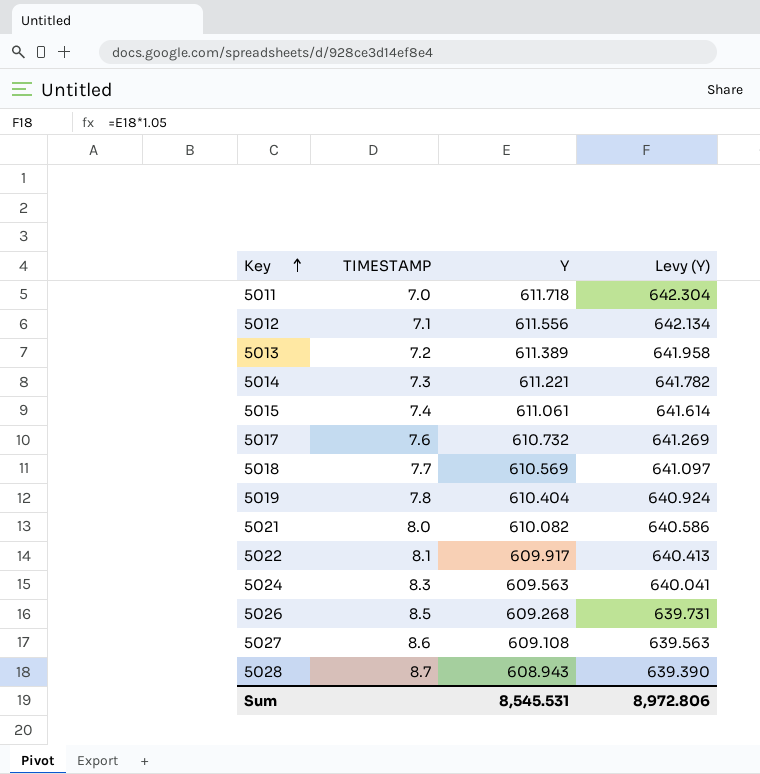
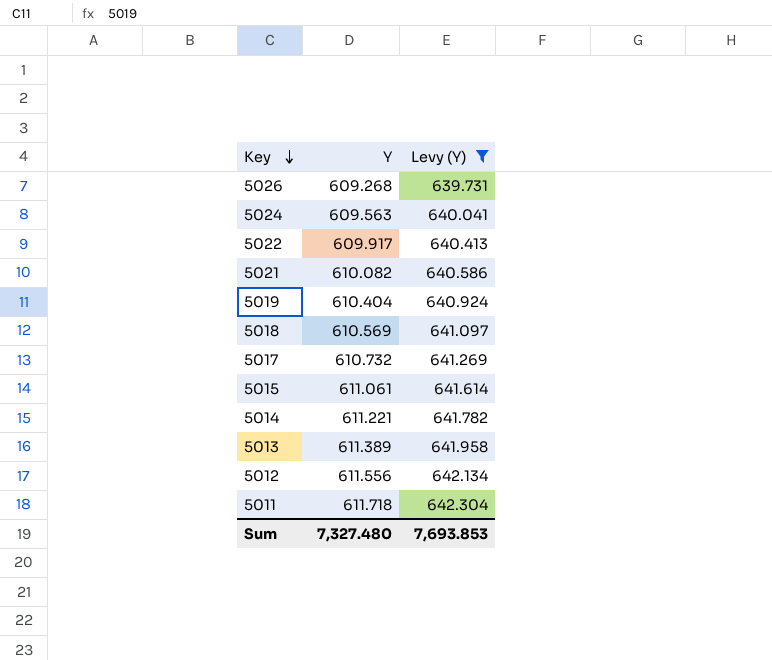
filter: none -> Levy (Y) >= 639.731
row order: Key ascending -> Key descending
column TIMESTAMP | position: 2 -> none
Sum | Y: 8,545.531 -> 7,327.480
Sum | Levy (Y): 8,972.806 -> 7,693.853

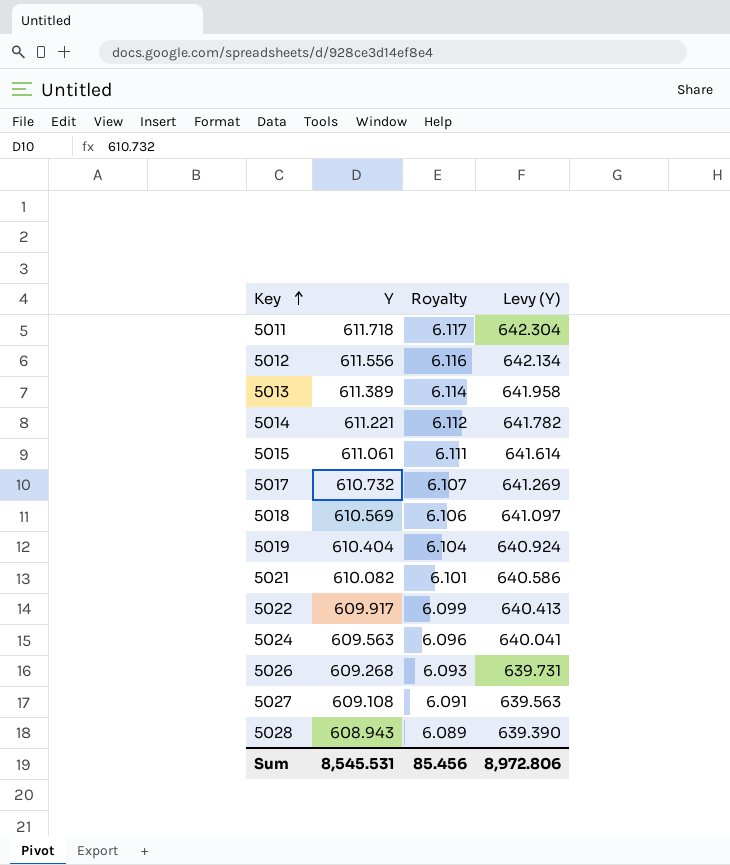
filter: Levy (Y) >= 639.731 -> none
row order: Key descending -> Key ascending
column Royalty | formula: none -> [Y] * 0.01
Sum | Y: 7,327.480 -> 8,545.531
Sum | Levy (Y): 7,693.853 -> 8,972.806

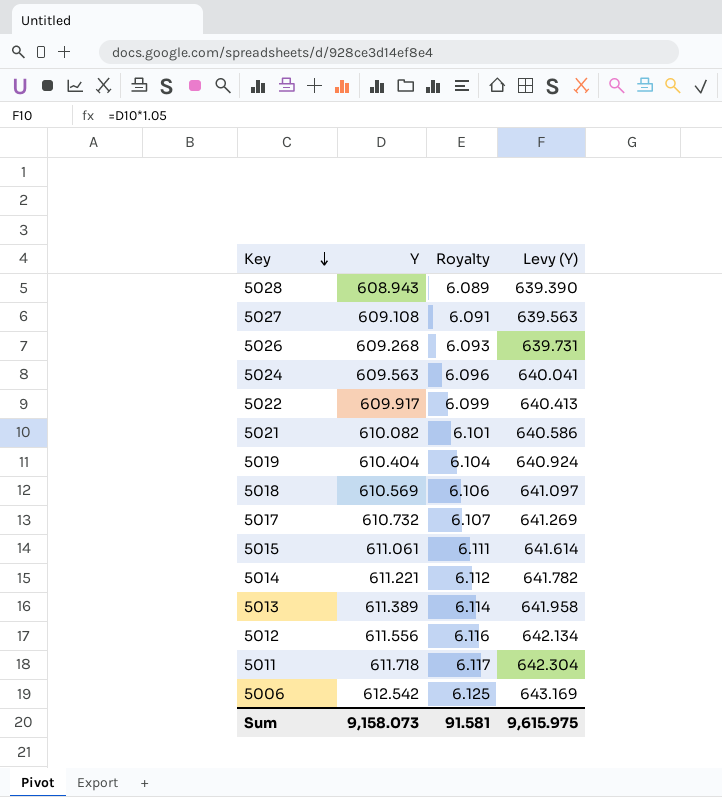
row order: Key ascending -> Key descending
row 5006: none -> 612.542 | 6.125 | 643.169
Sum | Y: 8,545.531 -> 9,158.073
Sum | Royalty: 85.456 -> 91.581
Sum | Levy (Y): 8,972.806 -> 9,615.975

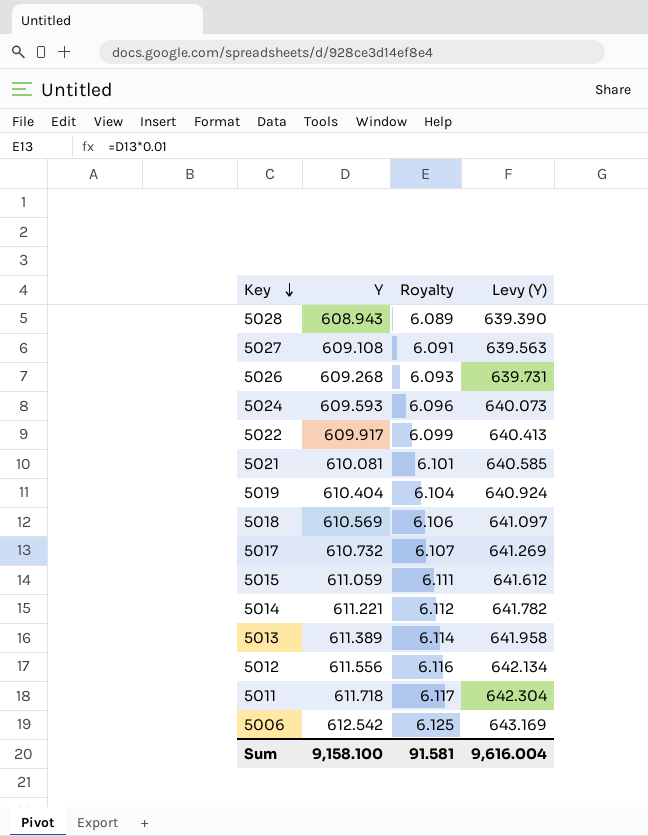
5024 | Y: 609.563 -> 609.593
5024 | Levy (Y): 640.041 -> 640.073
5021 | Y: 610.082 -> 610.081
5021 | Levy (Y): 640.586 -> 640.585
5015 | Y: 611.061 -> 611.059
5015 | Levy (Y): 641.614 -> 641.612
Sum | Y: 9,158.073 -> 9,158.100
Sum | Levy (Y): 9,615.975 -> 9,616.004

